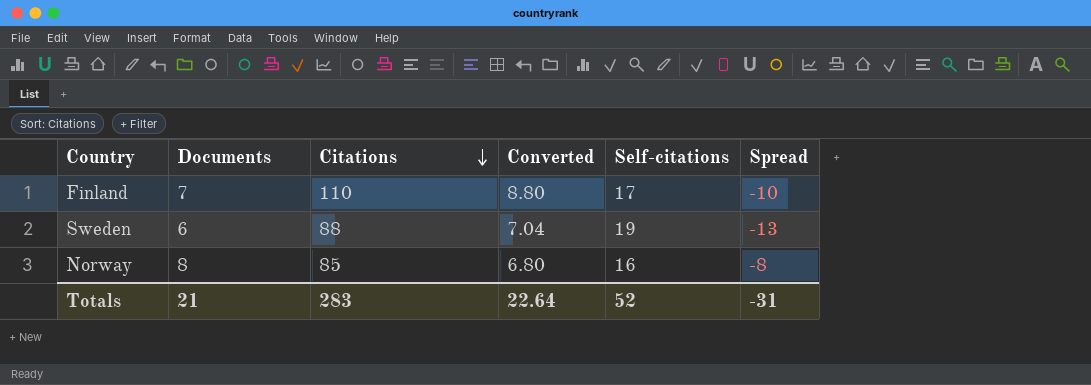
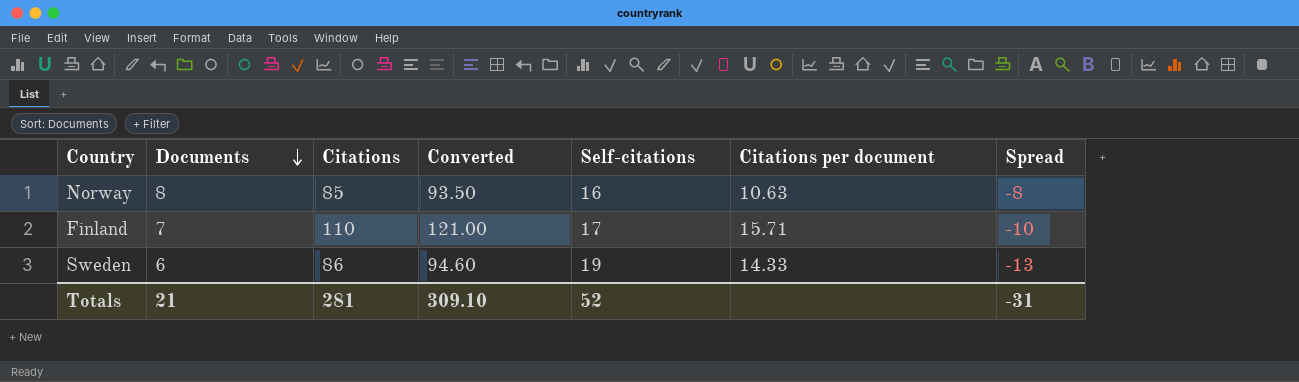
row order: Citations descending -> Documents descending
column Converted | formula: [Citations] * 0.08 -> [Citations] * 1.1
column Citations per document | formula: none -> [Citations] / [Documents]
Sweden | Citations: 88 -> 86
Totals | Citations: 283 -> 281
Totals | Converted: 22.64 -> 309.10

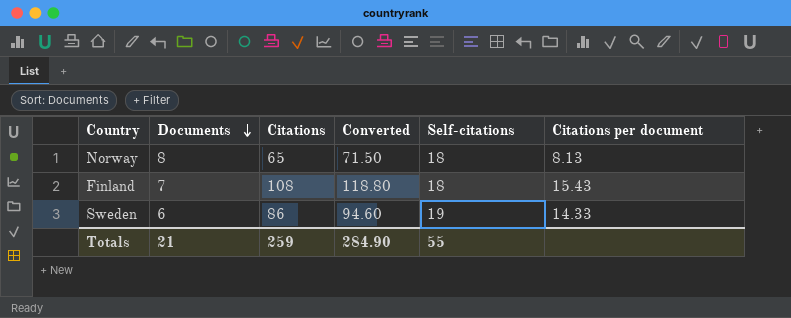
column Spread | formula: [Documents] - [Self-citations] -> none
Norway | Citations: 85 -> 65
Norway | Converted: 93.50 -> 71.50
Norway | Self-citations: 16 -> 18
Norway | Citations per document: 10.63 -> 8.13
Finland | Citations: 110 -> 108
Finland | Converted: 121.00 -> 118.80
Finland | Self-citations: 17 -> 18
Finland | Citations per document: 15.71 -> 15.43
Totals | Citations: 281 -> 259
Totals | Converted: 309.10 -> 284.90
Totals | Self-citations: 52 -> 55

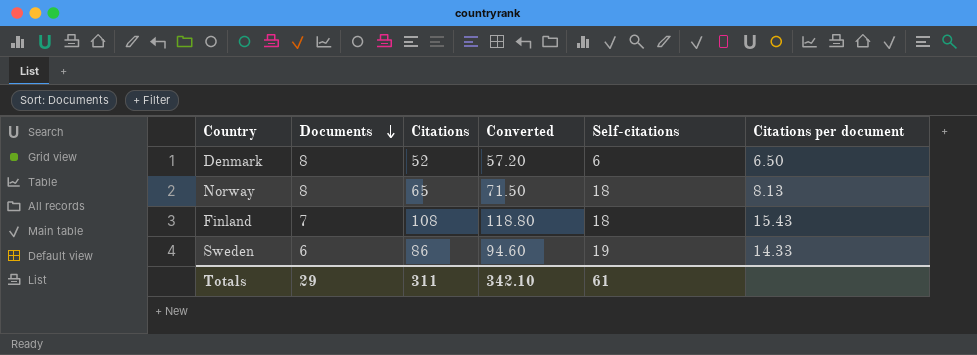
row Denmark: none -> 8 | 52 | 57.20 | 6 | 6.50
Totals | Documents: 21 -> 29
Totals | Citations: 259 -> 311
Totals | Converted: 284.90 -> 342.10
Totals | Self-citations: 55 -> 61

